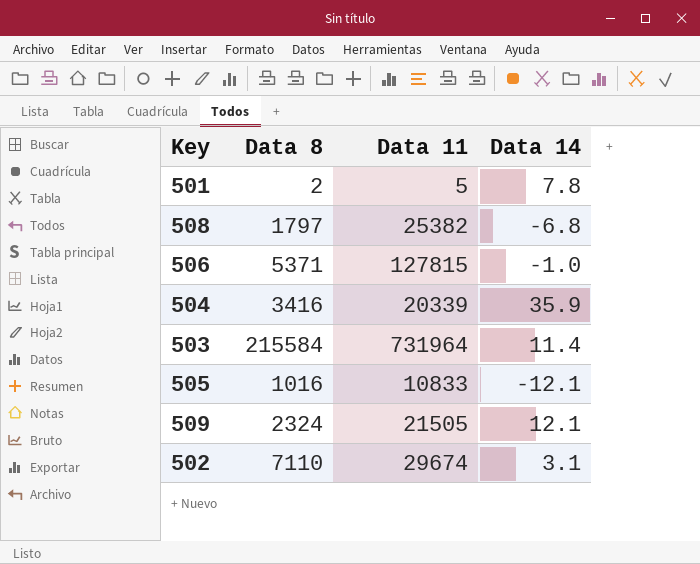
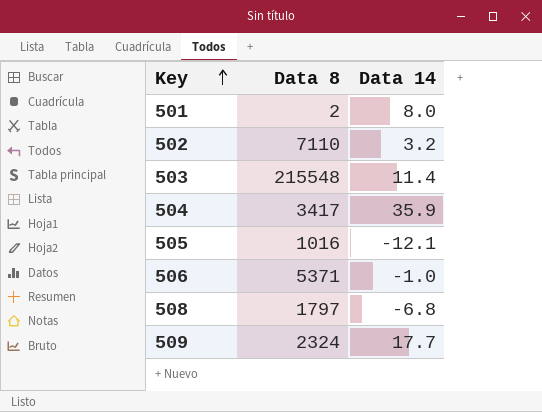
row order: none -> Key ascending
column Data 11 | position: 3 -> none
501 | Data 14: 7.8 -> 8.0
502 | Data 14: 3.1 -> 3.2
503 | Data 8: 215584 -> 215548
504 | Data 8: 3416 -> 3417
509 | Data 14: 12.1 -> 17.7

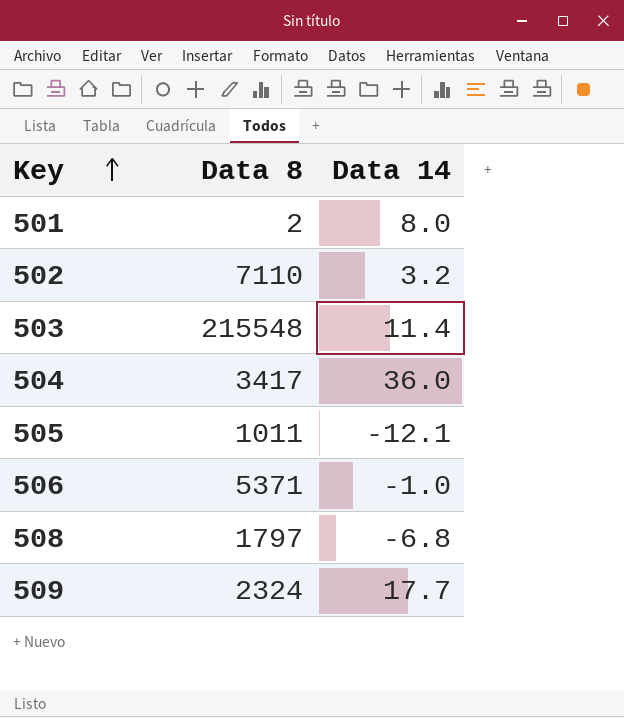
504 | Data 14: 35.9 -> 36.0
505 | Data 8: 1016 -> 1011

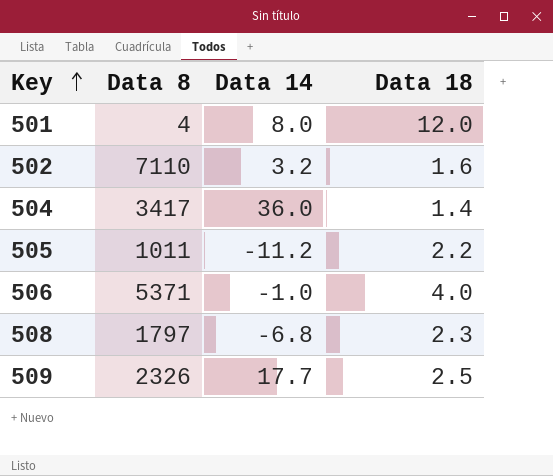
column Data 18 | position: none -> 4
row 503: 215548 | 11.4 -> none
501 | Data 8: 2 -> 4
505 | Data 14: -12.1 -> -11.2
509 | Data 8: 2324 -> 2326

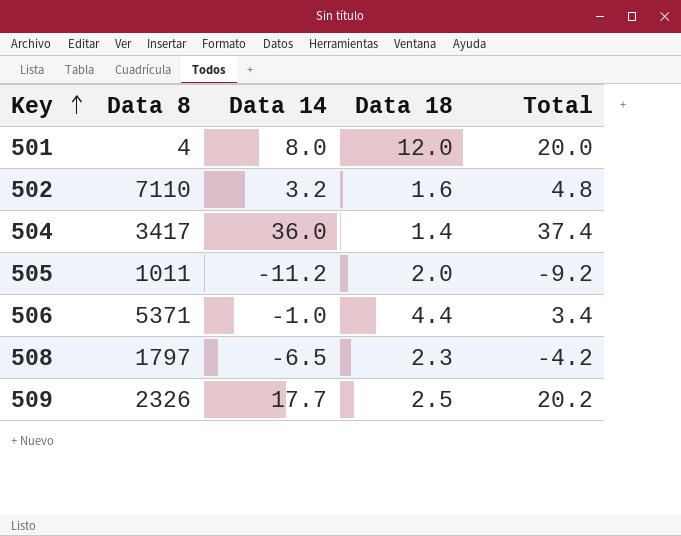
column Total | formula: none -> [Data 14] + [Data 18]
505 | Data 18: 2.2 -> 2.0
506 | Data 18: 4.0 -> 4.4
508 | Data 14: -6.8 -> -6.5

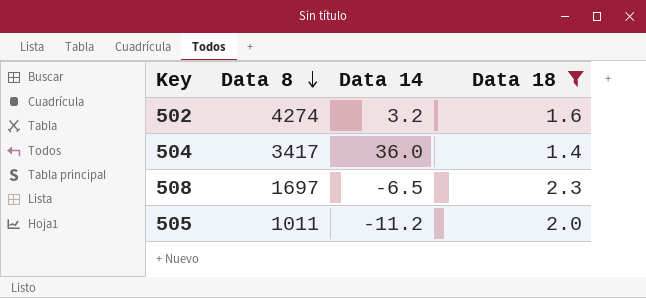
filter: none -> Data 18 <= 2.3
row order: Key ascending -> Data 8 descending
column Total | formula: [Data 14] + [Data 18] -> none
502 | Data 8: 7110 -> 4274
508 | Data 8: 1797 -> 1697

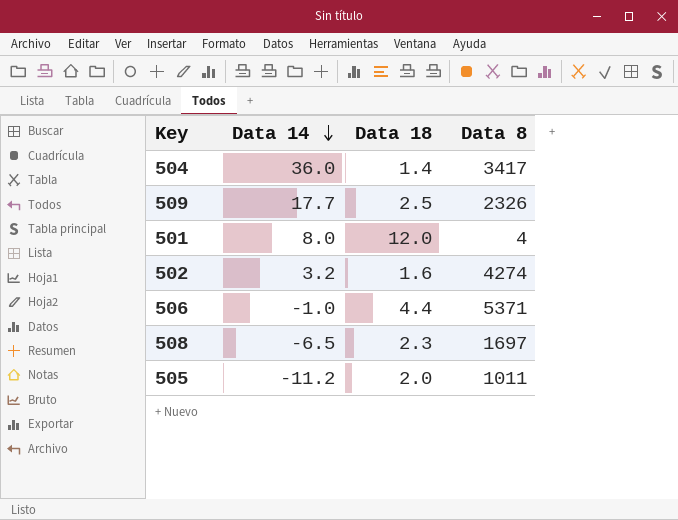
filter: Data 18 <= 2.3 -> none
row order: Data 8 descending -> Data 14 descending
column Data 8 | position: 2 -> 4

